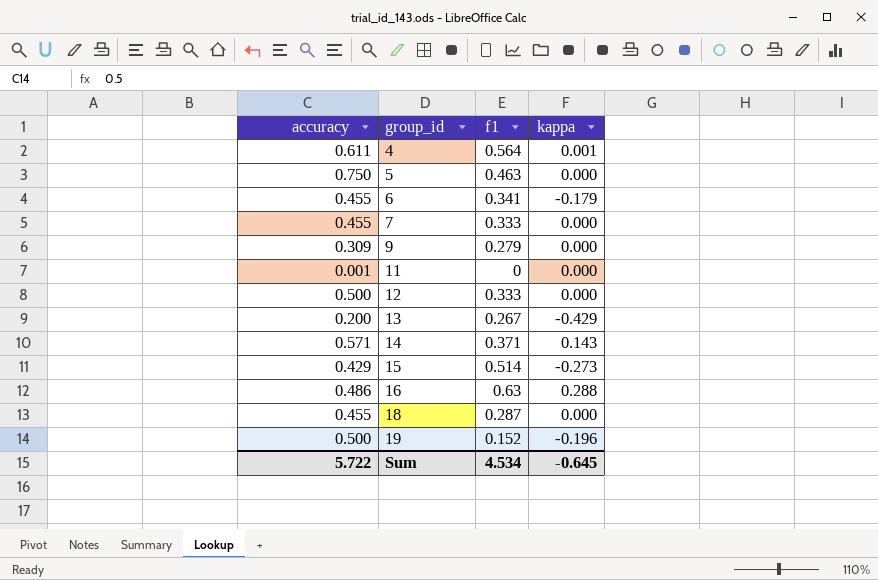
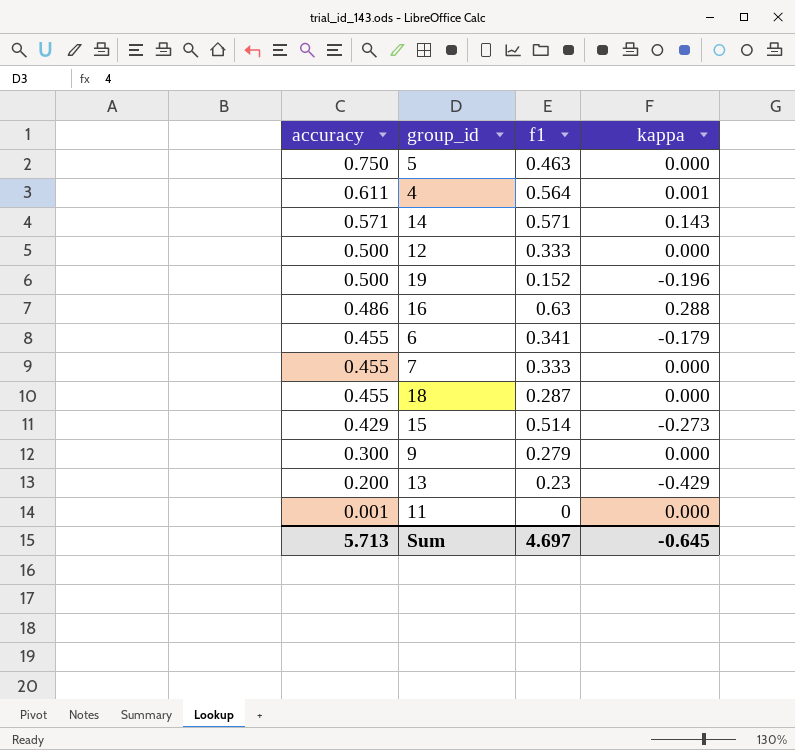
row order: group_id ascending -> accuracy descending
14 | f1: 0.371 -> 0.571
9 | accuracy: 0.309 -> 0.300
13 | f1: 0.267 -> 0.23
Sum | accuracy: 5.722 -> 5.713
Sum | f1: 4.534 -> 4.697

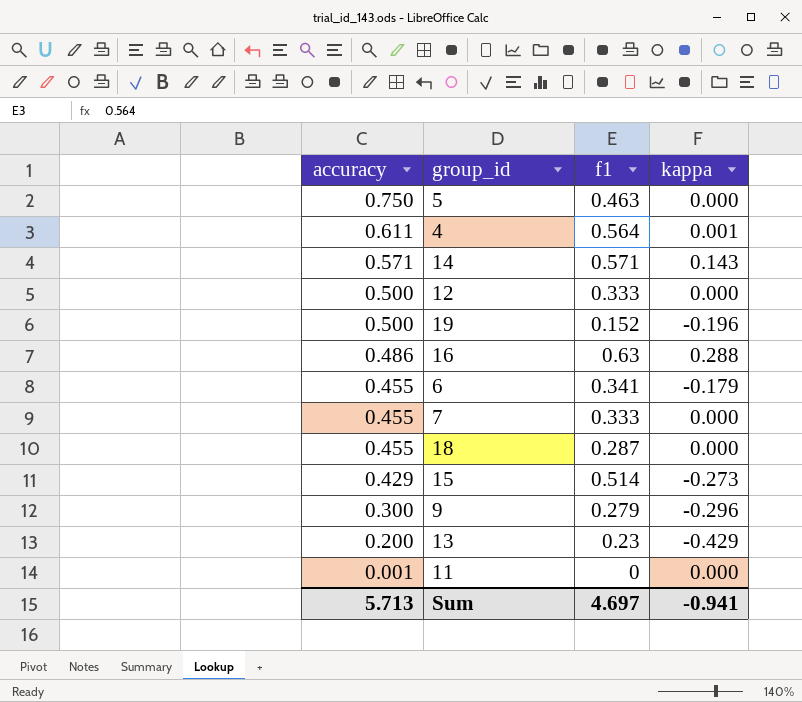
9 | kappa: 0.000 -> -0.296
Sum | kappa: -0.645 -> -0.941

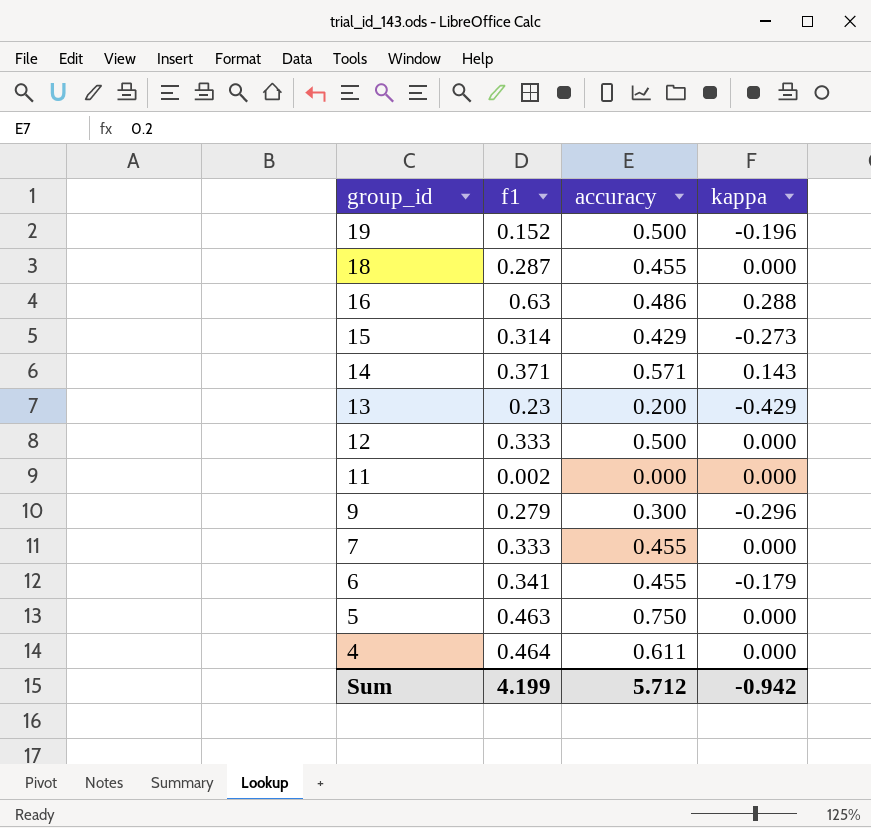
row order: accuracy descending -> group_id descending
column accuracy | position: 1 -> 3
15 | f1: 0.514 -> 0.314
14 | f1: 0.571 -> 0.371
11 | f1: 0 -> 0.002
11 | accuracy: 0.001 -> 0.000
4 | f1: 0.564 -> 0.464
4 | kappa: 0.001 -> 0.000
Sum | f1: 4.697 -> 4.199
Sum | accuracy: 5.713 -> 5.712
Sum | kappa: -0.941 -> -0.942

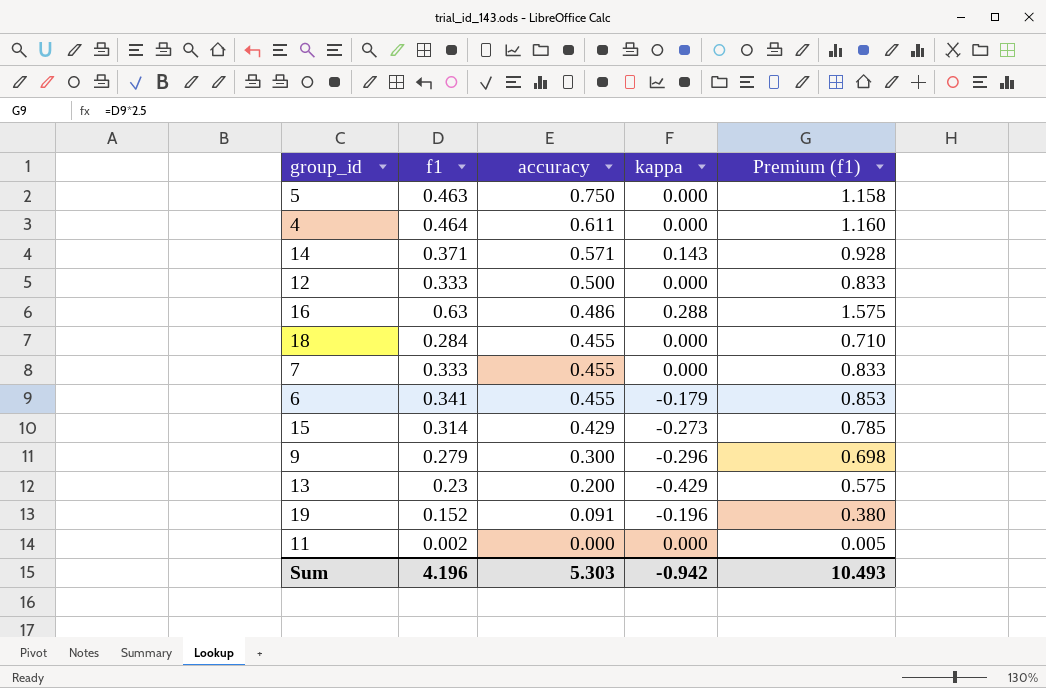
row order: group_id descending -> accuracy descending
column Premium (f1) | formula: none -> [f1] * 2.5
18 | f1: 0.287 -> 0.284
19 | accuracy: 0.500 -> 0.091
Sum | f1: 4.199 -> 4.196
Sum | accuracy: 5.712 -> 5.303

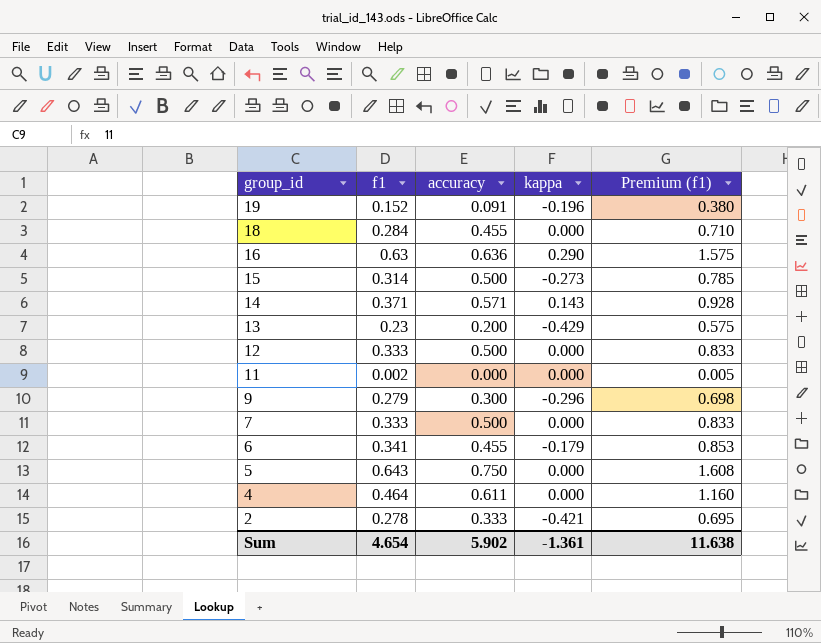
row order: accuracy descending -> group_id descending
16 | accuracy: 0.486 -> 0.636
16 | kappa: 0.288 -> 0.290
15 | accuracy: 0.429 -> 0.500
7 | accuracy: 0.455 -> 0.500
5 | f1: 0.463 -> 0.643
5 | Premium (f1): 1.158 -> 1.608
row 2: none -> 0.278 | 0.333 | -0.421 | 0.695
Sum | f1: 4.196 -> 4.654
Sum | accuracy: 5.303 -> 5.902
Sum | kappa: -0.942 -> -1.361
Sum | Premium (f1): 10.493 -> 11.638

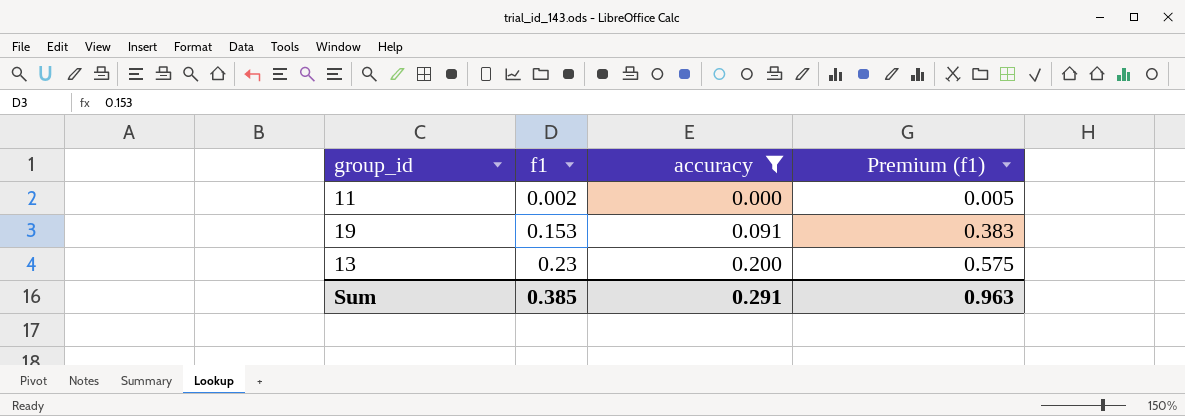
filter: none -> accuracy <= 0.200
row order: group_id descending -> f1 ascending
column kappa | position: 4 -> none
19 | f1: 0.152 -> 0.153
19 | Premium (f1): 0.380 -> 0.383
Sum | f1: 4.654 -> 0.385
Sum | accuracy: 5.902 -> 0.291
Sum | Premium (f1): 11.638 -> 0.963

